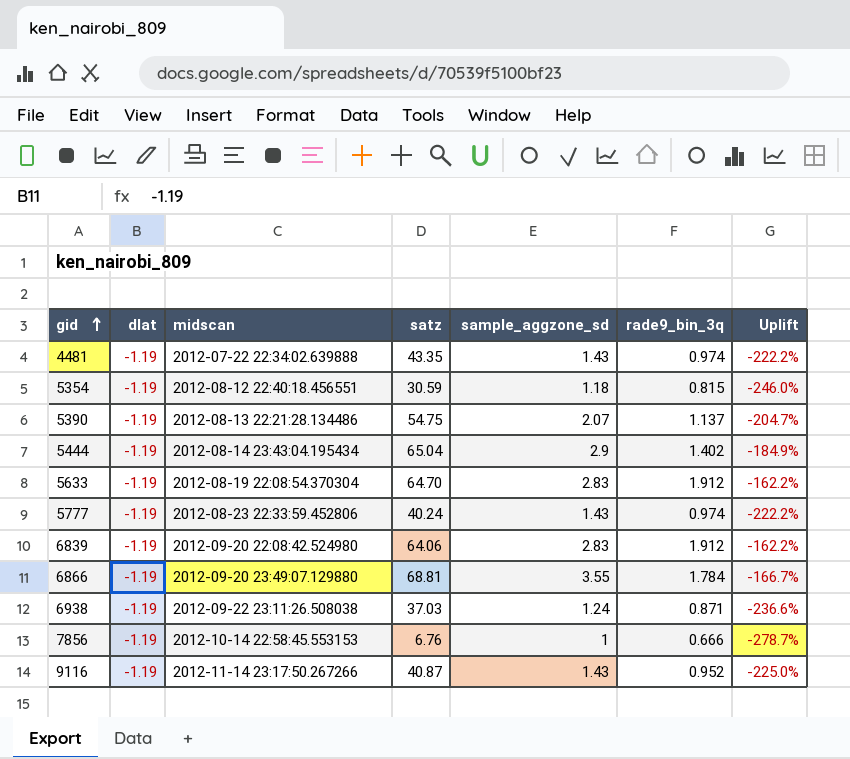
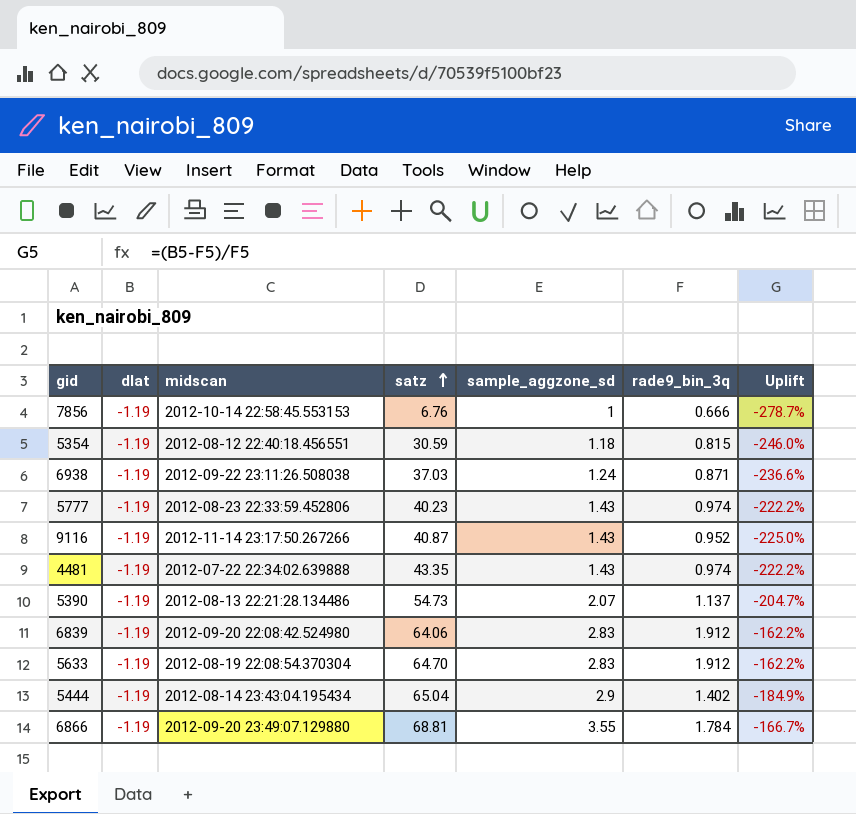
row order: gid ascending -> satz ascending
5777 | satz: 40.24 -> 40.23
5390 | satz: 54.75 -> 54.73

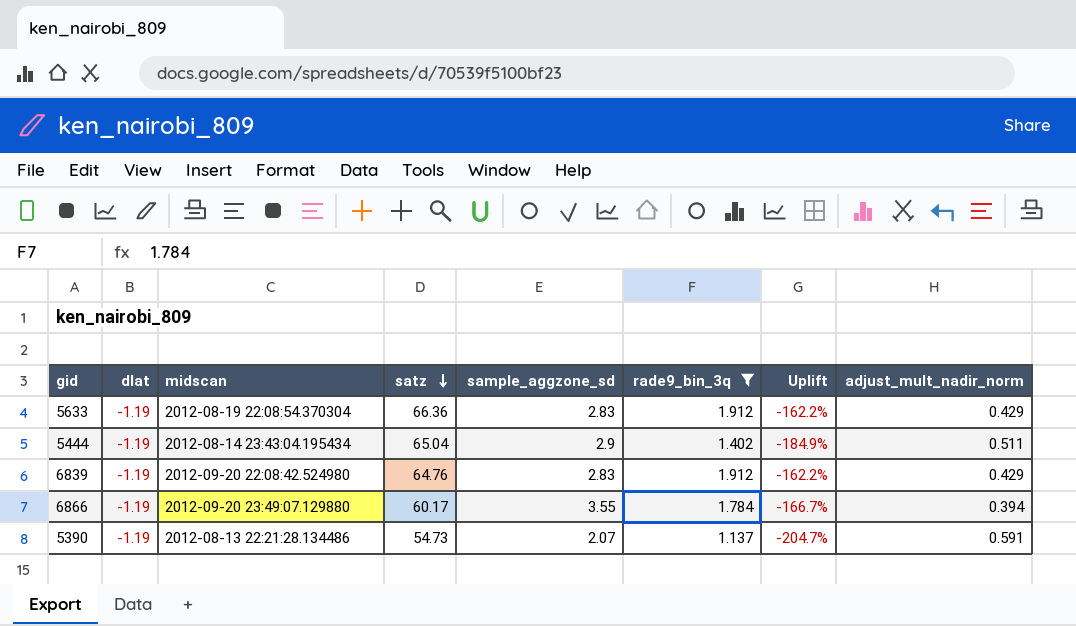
filter: none -> rade9_bin_3q >= 1.137
row order: satz ascending -> satz descending
column adjust_mult_nadir_norm | position: none -> 8
5633 | satz: 64.70 -> 66.36
6839 | satz: 64.06 -> 64.76
6866 | satz: 68.81 -> 60.17

